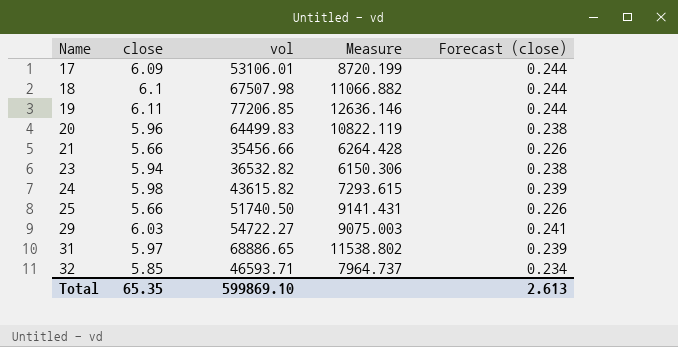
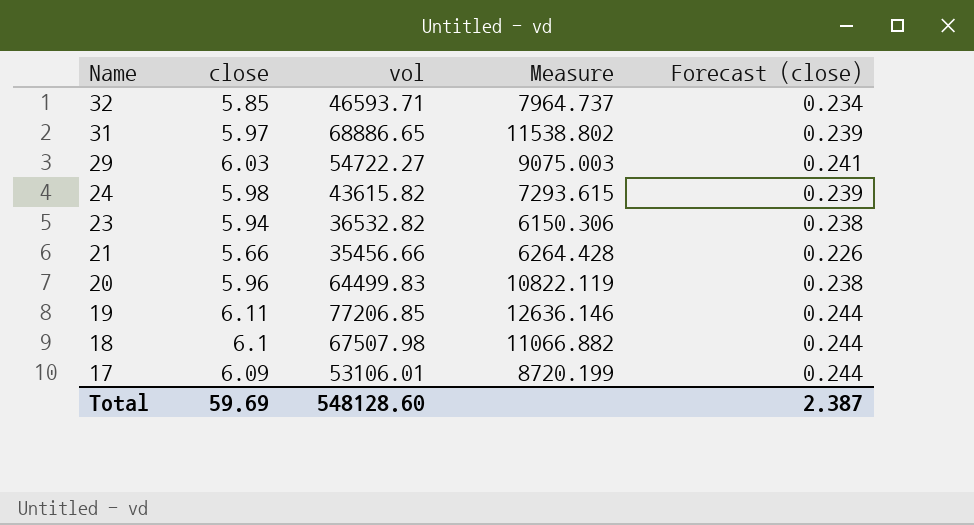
row order: Name ascending -> Name descending
row 25: 5.66 | 51740.50 | 9141.431 | 0.226 -> none
Total | close: 65.35 -> 59.69
Total | vol: 599869.10 -> 548128.60
Total | Forecast (close): 2.613 -> 2.387

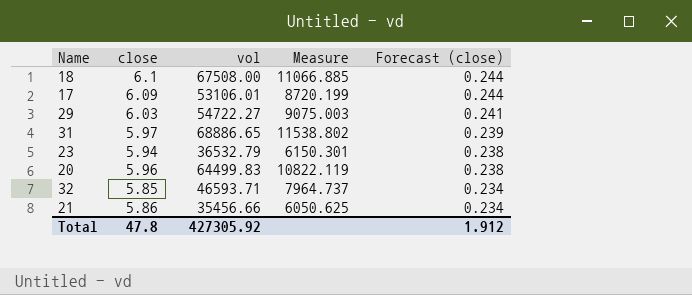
row order: Name descending -> Forecast (close) descending
row 24: 5.98 | 43615.82 | 7293.615 | 0.239 -> none
row 19: 6.11 | 77206.85 | 12636.146 | 0.244 -> none
18 | vol: 67507.98 -> 67508.00
18 | Measure: 11066.882 -> 11066.885
23 | vol: 36532.82 -> 36532.79
23 | Measure: 6150.306 -> 6150.301
21 | close: 5.66 -> 5.86
21 | Measure: 6264.428 -> 6050.625
21 | Forecast (close): 0.226 -> 0.234
Total | close: 59.69 -> 47.8
Total | vol: 548128.60 -> 427305.92
Total | Forecast (close): 2.387 -> 1.912

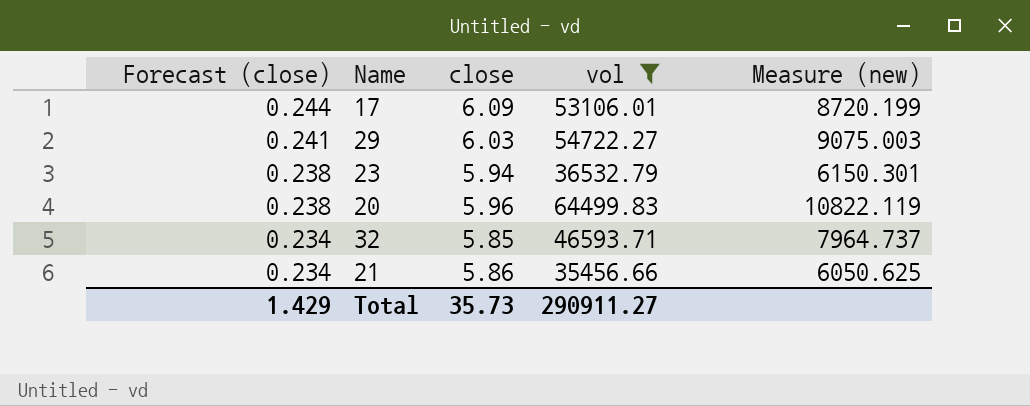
filter: none -> vol <= 64499.83
column Forecast (close) | position: 5 -> 1
column name: Measure -> Measure (new)
Total | Forecast (close): 1.912 -> 1.429
Total | close: 47.8 -> 35.73
Total | vol: 427305.92 -> 290911.27

